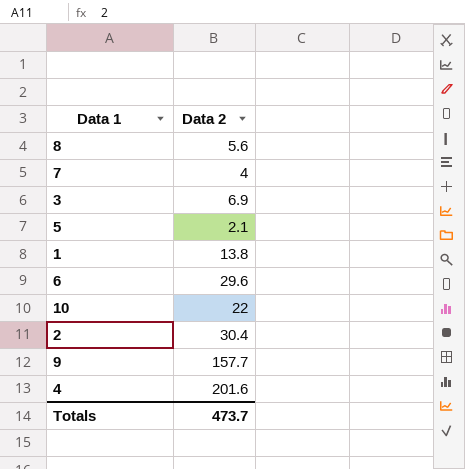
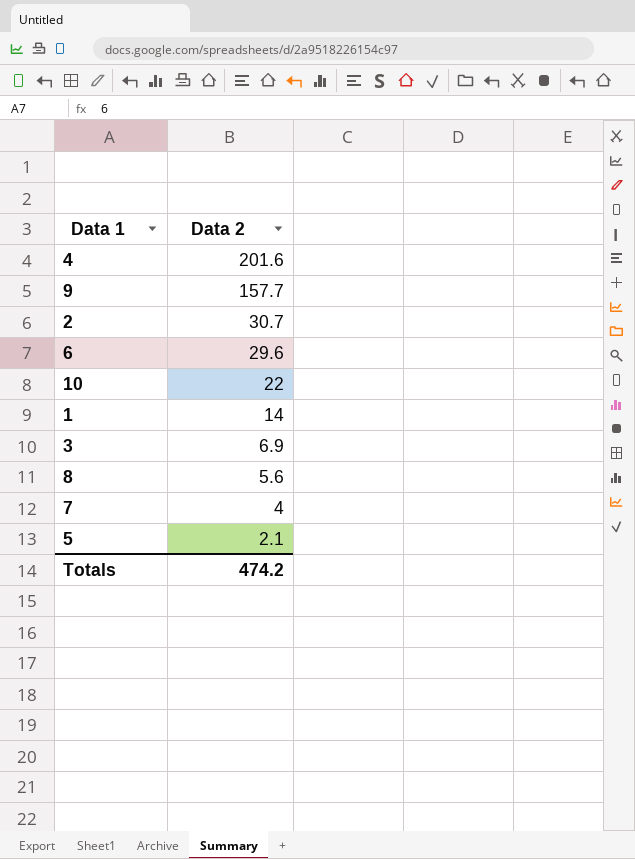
row order: none -> Data 2 descending
2 | Data 2: 30.4 -> 30.7
1 | Data 2: 13.8 -> 14
Totals | Data 2: 473.7 -> 474.2

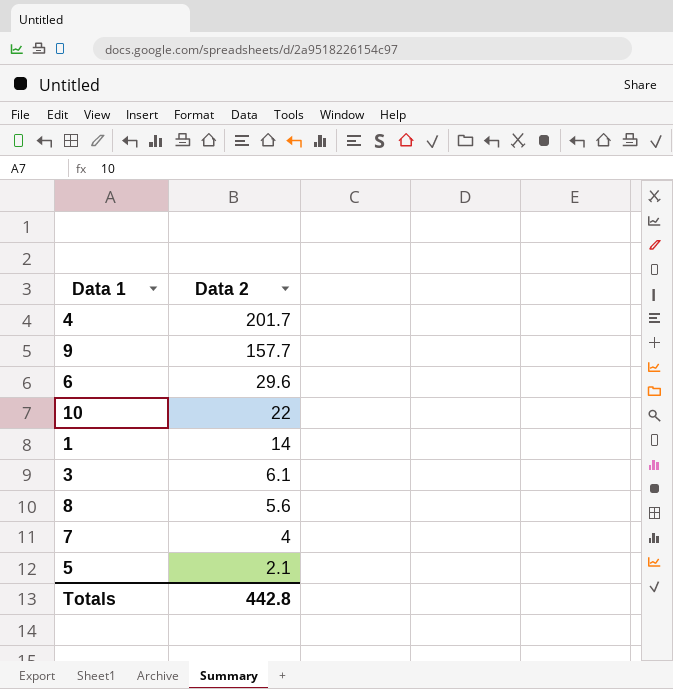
row 2: 30.7 -> none
4 | Data 2: 201.6 -> 201.7
3 | Data 2: 6.9 -> 6.1
Totals | Data 2: 474.2 -> 442.8

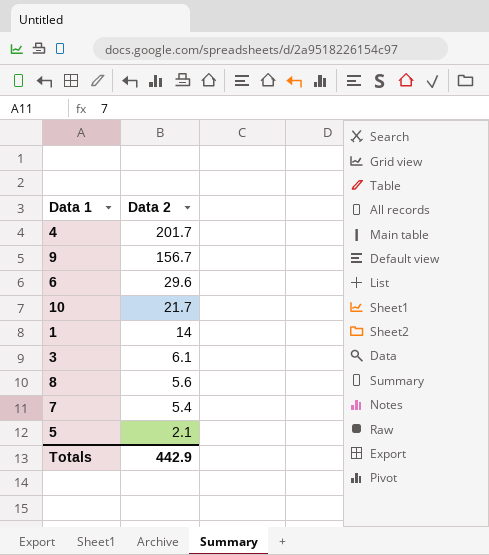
9 | Data 2: 157.7 -> 156.7
10 | Data 2: 22 -> 21.7
7 | Data 2: 4 -> 5.4
Totals | Data 2: 442.8 -> 442.9

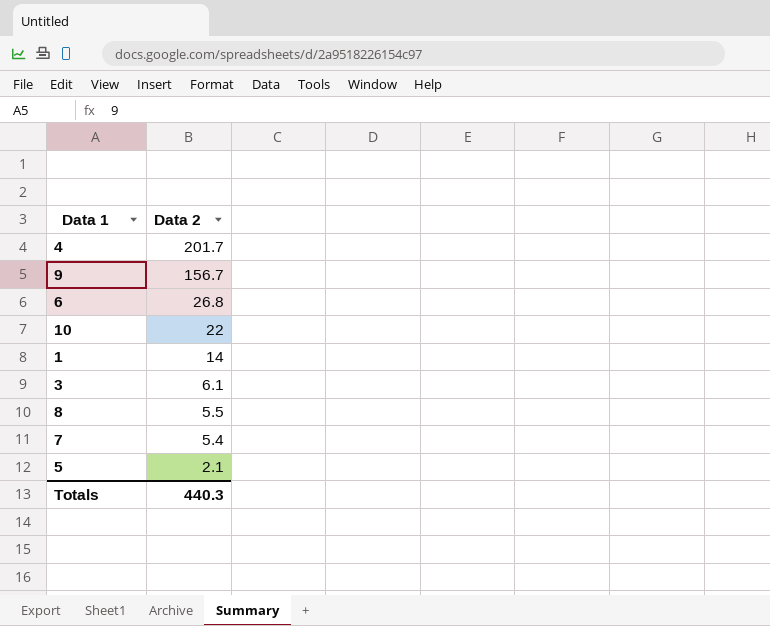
6 | Data 2: 29.6 -> 26.8
10 | Data 2: 21.7 -> 22
8 | Data 2: 5.6 -> 5.5
Totals | Data 2: 442.9 -> 440.3

